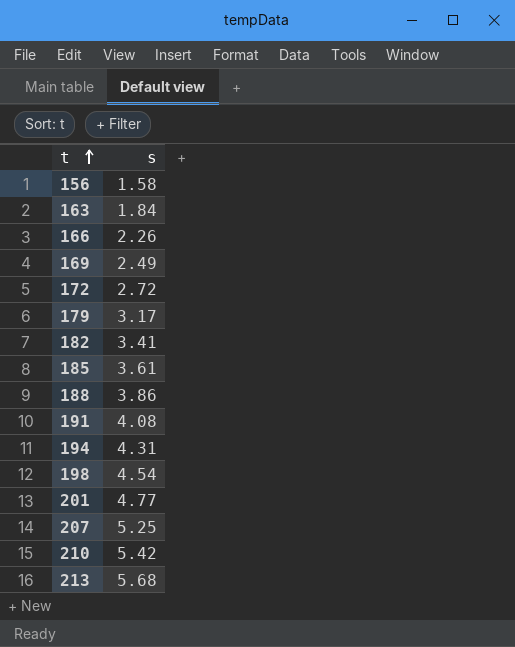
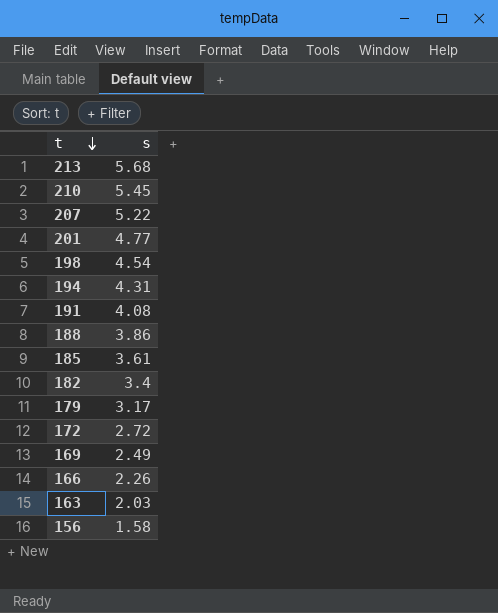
row order: t ascending -> t descending
210 | s: 5.42 -> 5.45
207 | s: 5.25 -> 5.22
182 | s: 3.41 -> 3.4
163 | s: 1.84 -> 2.03

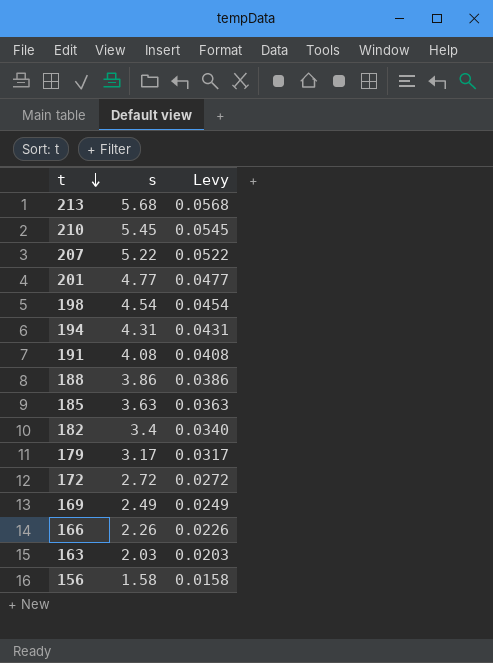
column Levy | formula: none -> [s] * 0.01
185 | s: 3.61 -> 3.63

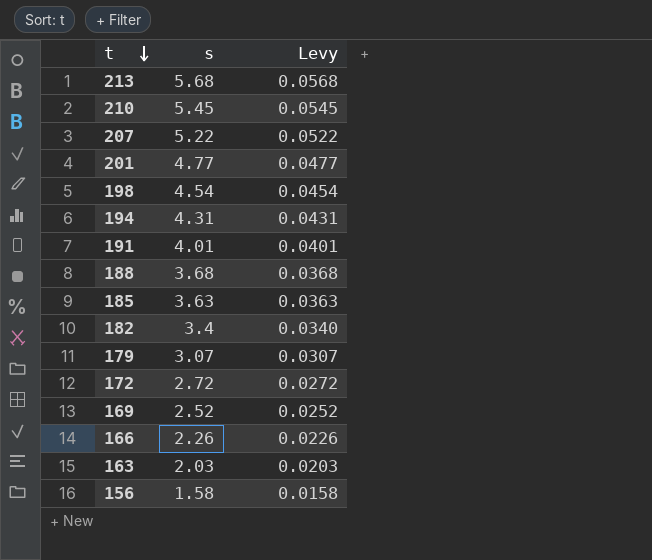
191 | s: 4.08 -> 4.01
191 | Levy: 0.0408 -> 0.0401
188 | s: 3.86 -> 3.68
188 | Levy: 0.0386 -> 0.0368
179 | s: 3.17 -> 3.07
179 | Levy: 0.0317 -> 0.0307
169 | s: 2.49 -> 2.52
169 | Levy: 0.0249 -> 0.0252

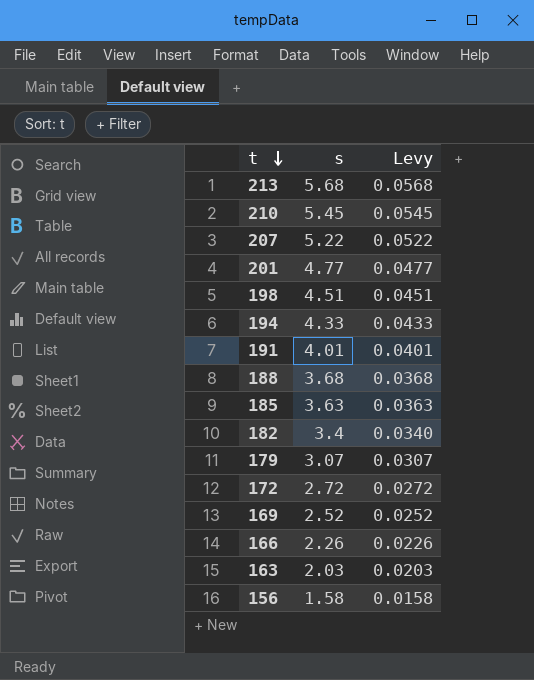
198 | s: 4.54 -> 4.51
198 | Levy: 0.0454 -> 0.0451
194 | s: 4.31 -> 4.33
194 | Levy: 0.0431 -> 0.0433

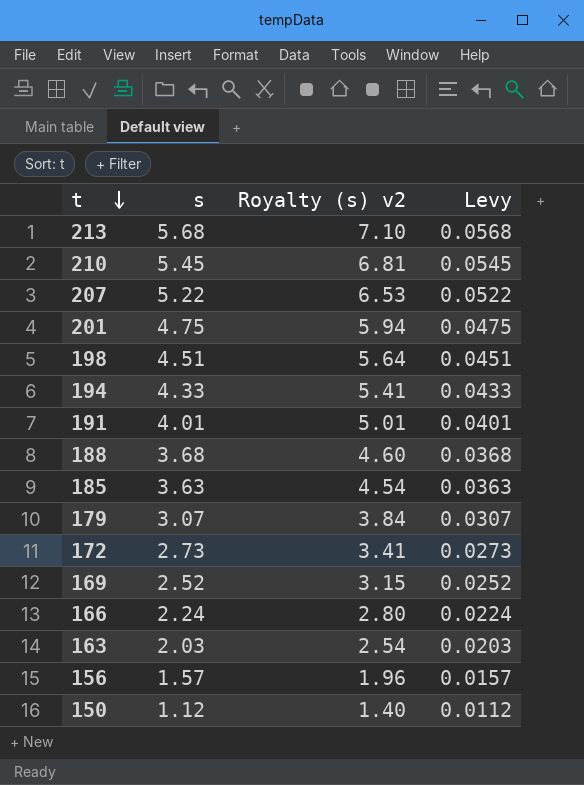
column Royalty (s) v2 | formula: none -> [s] * 1.25
row 182: 3.4 | 0.0340 -> none
201 | s: 4.77 -> 4.75
201 | Levy: 0.0477 -> 0.0475
172 | s: 2.72 -> 2.73
172 | Levy: 0.0272 -> 0.0273
166 | s: 2.26 -> 2.24
166 | Levy: 0.0226 -> 0.0224
156 | s: 1.58 -> 1.57
156 | Levy: 0.0158 -> 0.0157
row 150: none -> 1.12 | 1.40 | 0.0112

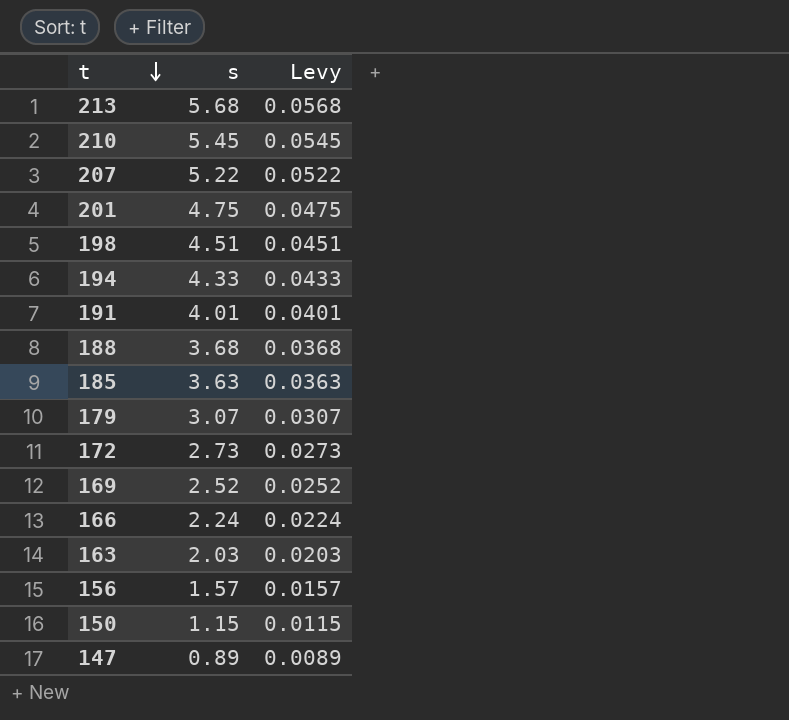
column Royalty (s) v2 | formula: [s] * 1.25 -> none
150 | s: 1.12 -> 1.15
150 | Levy: 0.0112 -> 0.0115
row 147: none -> 0.89 | 0.0089

